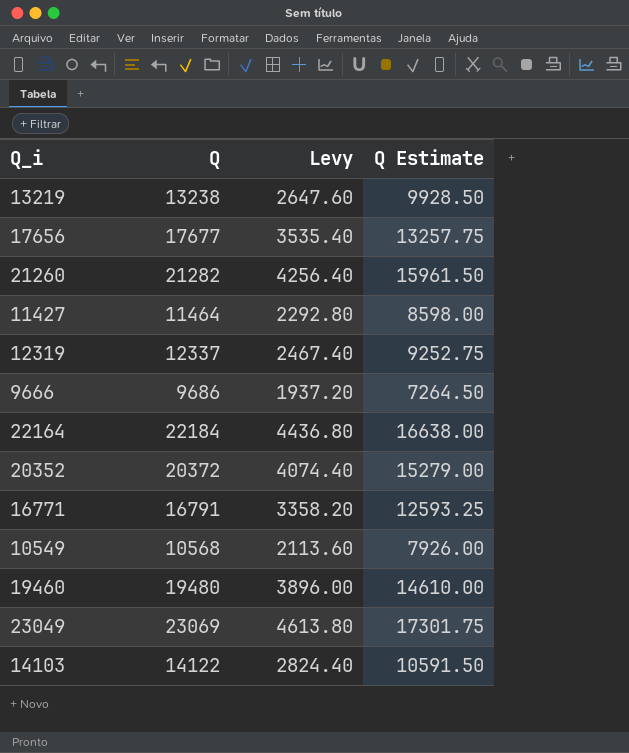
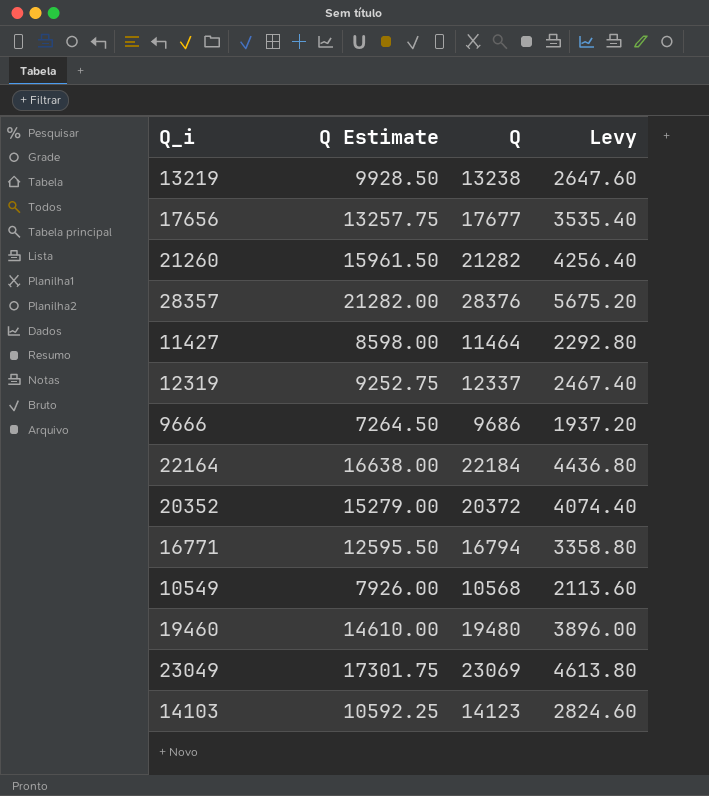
column Q Estimate | position: 4 -> 2
row 28357: none -> 21282.00 | 28376 | 5675.20
16771 | Q Estimate: 12593.25 -> 12595.50
16771 | Q: 16791 -> 16794
16771 | Levy: 3358.20 -> 3358.80
14103 | Q Estimate: 10591.50 -> 10592.25
14103 | Q: 14122 -> 14123
14103 | Levy: 2824.40 -> 2824.60

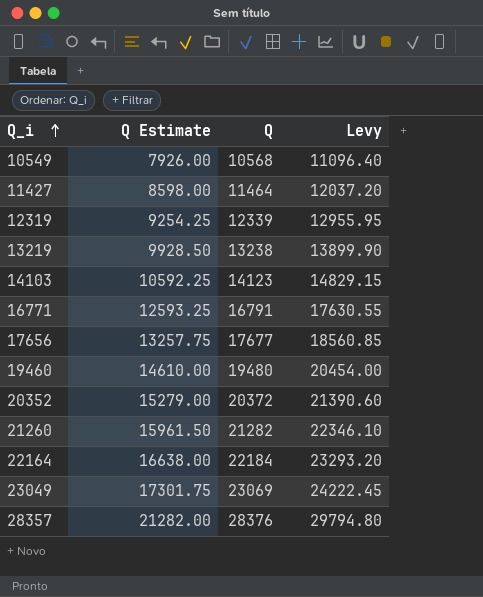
row order: none -> Q_i ascending
column Levy | formula: [Q] * 0.2 -> [Q] * 1.05
row 9666: 7264.50 | 9686 | 1937.20 -> none
12319 | Q Estimate: 9252.75 -> 9254.25
12319 | Q: 12337 -> 12339
16771 | Q Estimate: 12595.50 -> 12593.25
16771 | Q: 16794 -> 16791

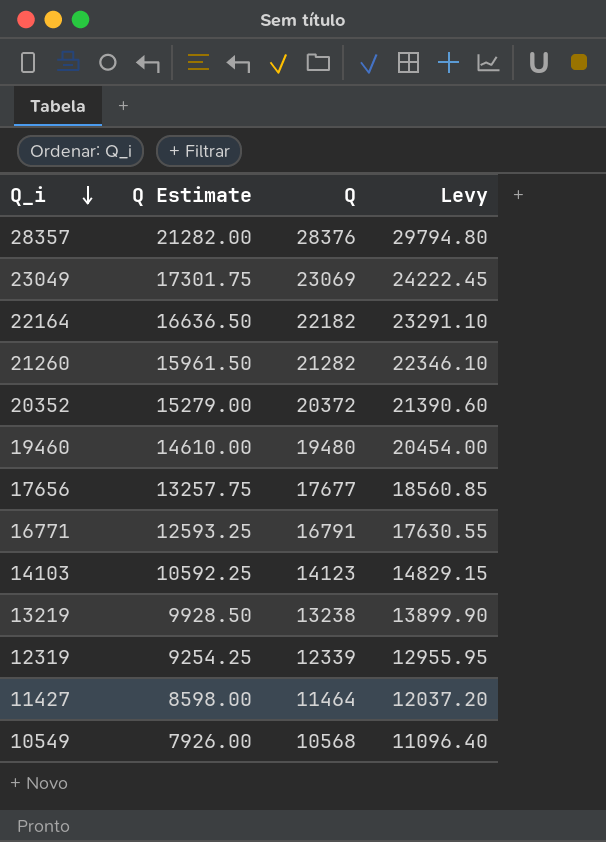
row order: Q_i ascending -> Q_i descending
22164 | Q Estimate: 16638.00 -> 16636.50
22164 | Q: 22184 -> 22182
22164 | Levy: 23293.20 -> 23291.10

